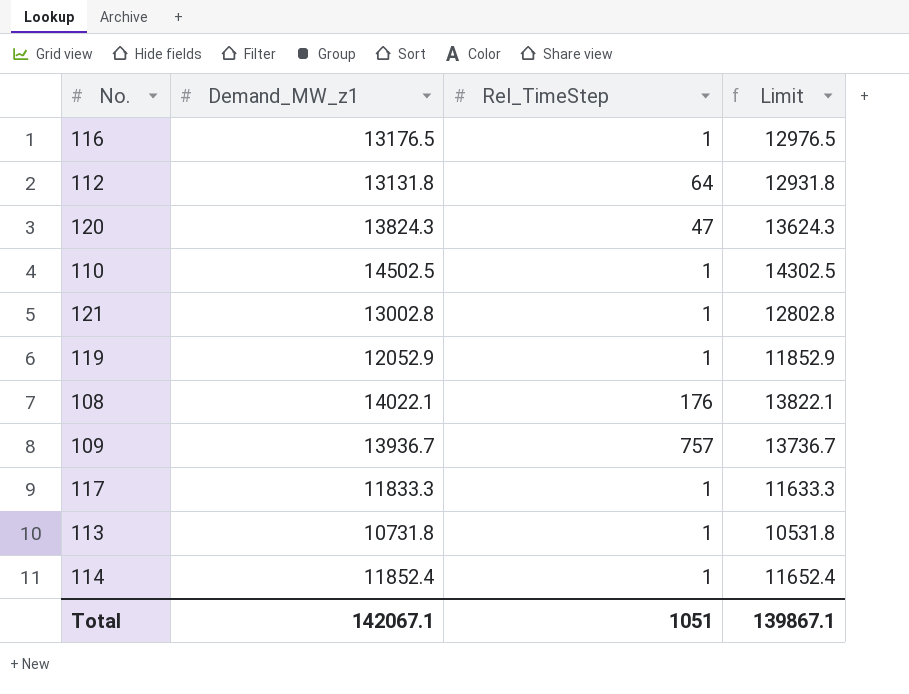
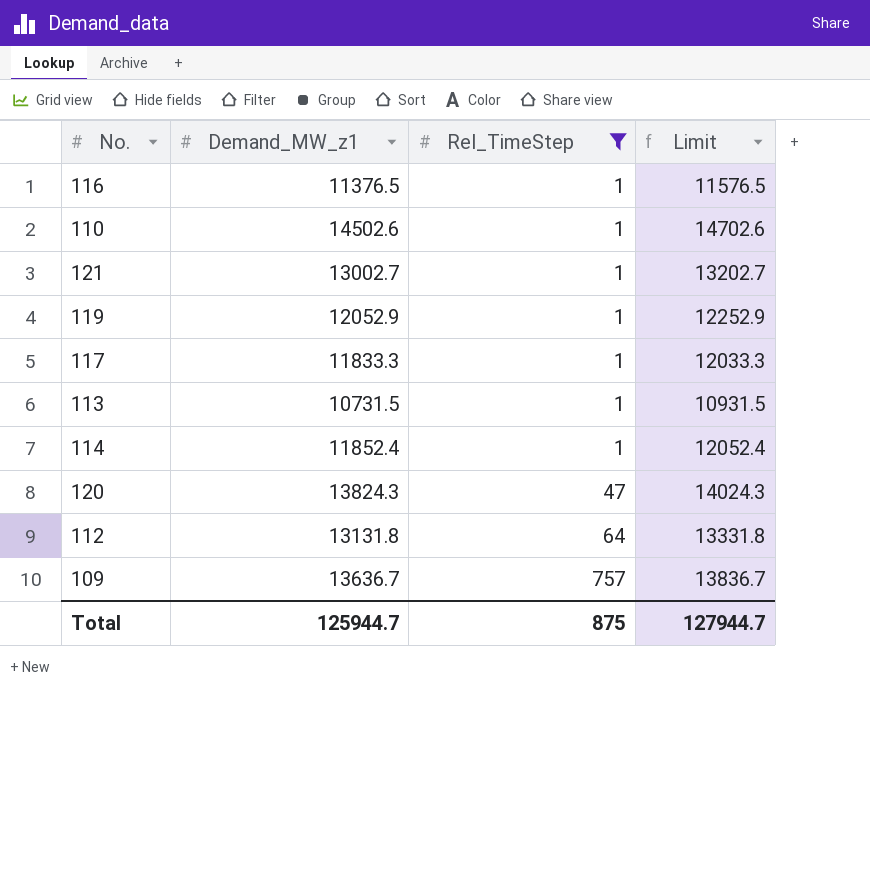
filter: none -> Rel_TimeStep != 176
row order: none -> Rel_TimeStep ascending
column Limit | formula: [Demand_MW_z1] - 200 -> [Demand_MW_z1] + 200
116 | Demand_MW_z1: 13176.5 -> 11376.5
110 | Demand_MW_z1: 14502.5 -> 14502.6
121 | Demand_MW_z1: 13002.8 -> 13002.7
113 | Demand_MW_z1: 10731.8 -> 10731.5
109 | Demand_MW_z1: 13936.7 -> 13636.7
Total | Demand_MW_z1: 142067.1 -> 125944.7
Total | Rel_TimeStep: 1051 -> 875
Total | Limit: 139867.1 -> 127944.7

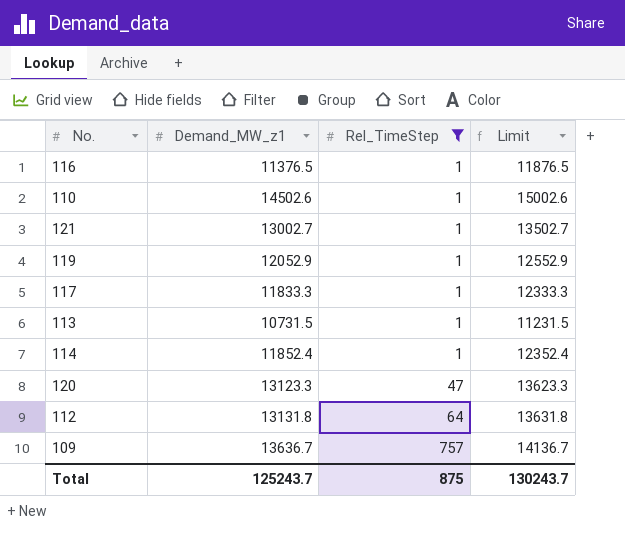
column Limit | formula: [Demand_MW_z1] + 200 -> [Demand_MW_z1] + 500
120 | Demand_MW_z1: 13824.3 -> 13123.3
Total | Demand_MW_z1: 125944.7 -> 125243.7
Total | Limit: 127944.7 -> 130243.7

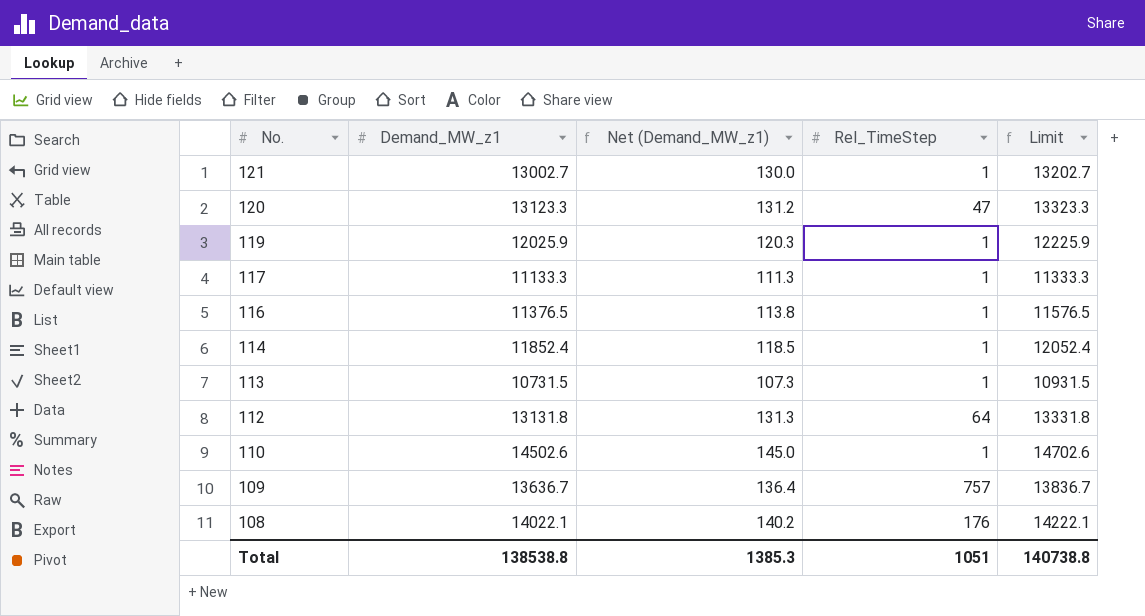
filter: Rel_TimeStep != 176 -> none
row order: Rel_TimeStep ascending -> No. descending
column Net (Demand_MW_z1) | formula: none -> [Demand_MW_z1] * 0.01
column Limit | formula: [Demand_MW_z1] + 500 -> [Demand_MW_z1] + 200
119 | Demand_MW_z1: 12052.9 -> 12025.9
117 | Demand_MW_z1: 11833.3 -> 11133.3
Total | Demand_MW_z1: 125243.7 -> 138538.8
Total | Rel_TimeStep: 875 -> 1051
Total | Limit: 130243.7 -> 140738.8

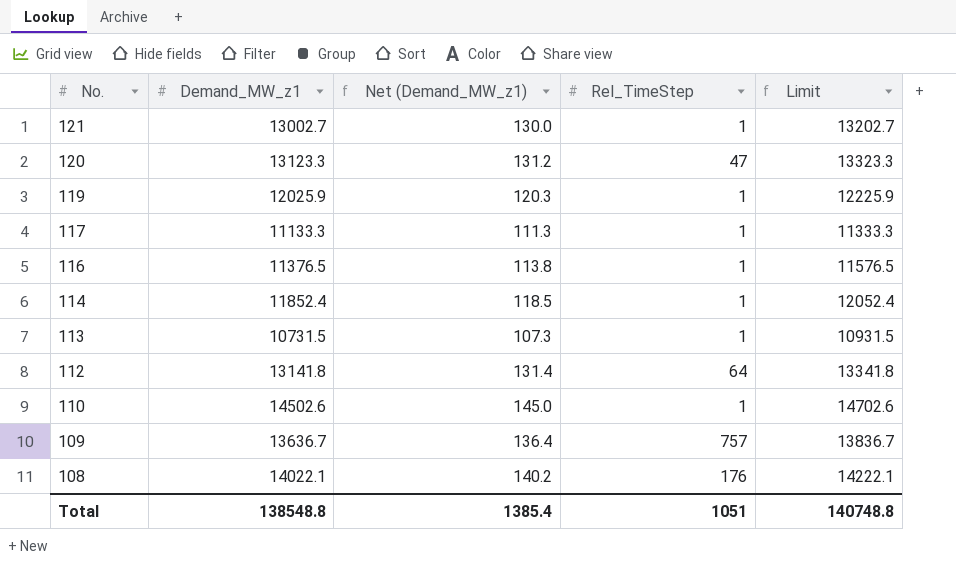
112 | Demand_MW_z1: 13131.8 -> 13141.8
112 | Net (Demand_MW_z1): 131.3 -> 131.4
112 | Limit: 13331.8 -> 13341.8
Total | Demand_MW_z1: 138538.8 -> 138548.8
Total | Net (Demand_MW_z1): 1385.3 -> 1385.4
Total | Limit: 140738.8 -> 140748.8

